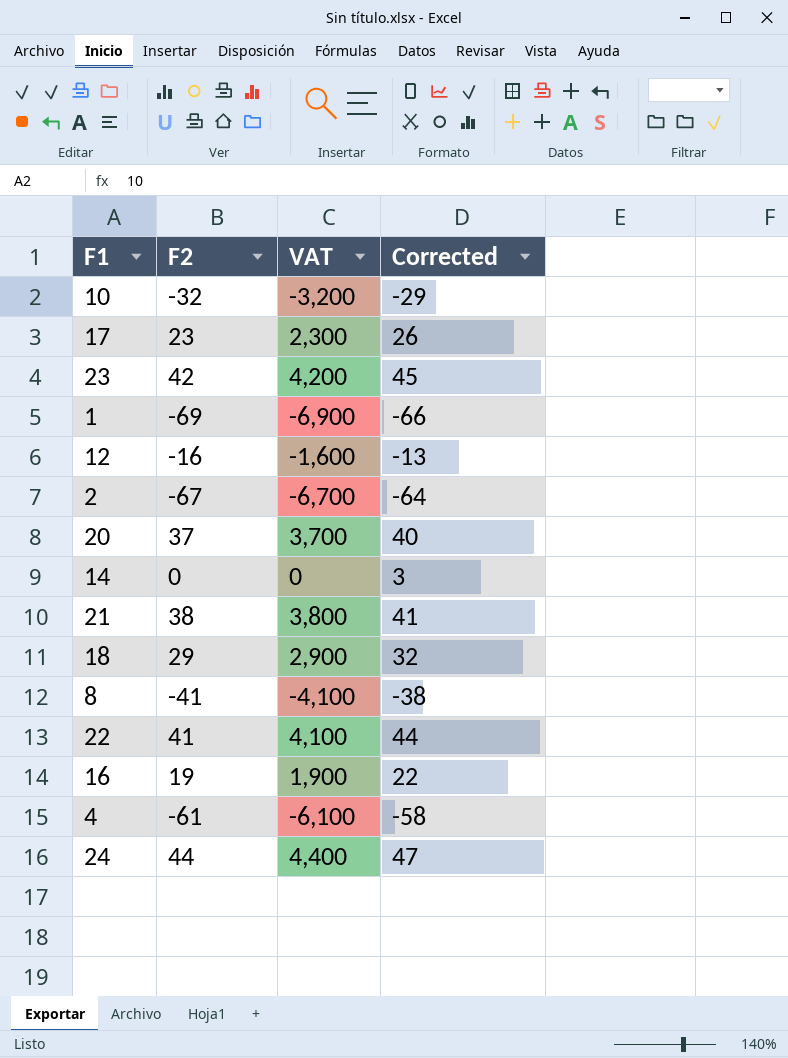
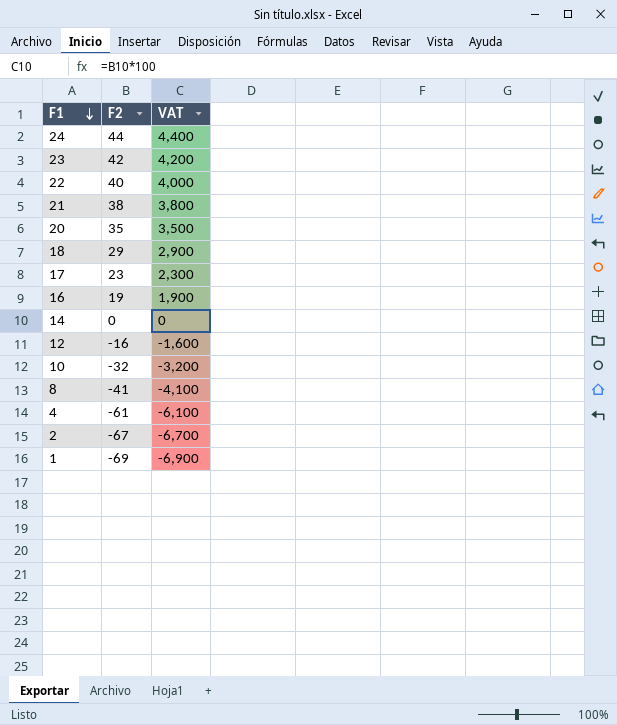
row order: none -> F1 descending
column Corrected | formula: [F2] + 3 -> none
22 | F2: 41 -> 40
22 | VAT: 4,100 -> 4,000
20 | F2: 37 -> 35
20 | VAT: 3,700 -> 3,500

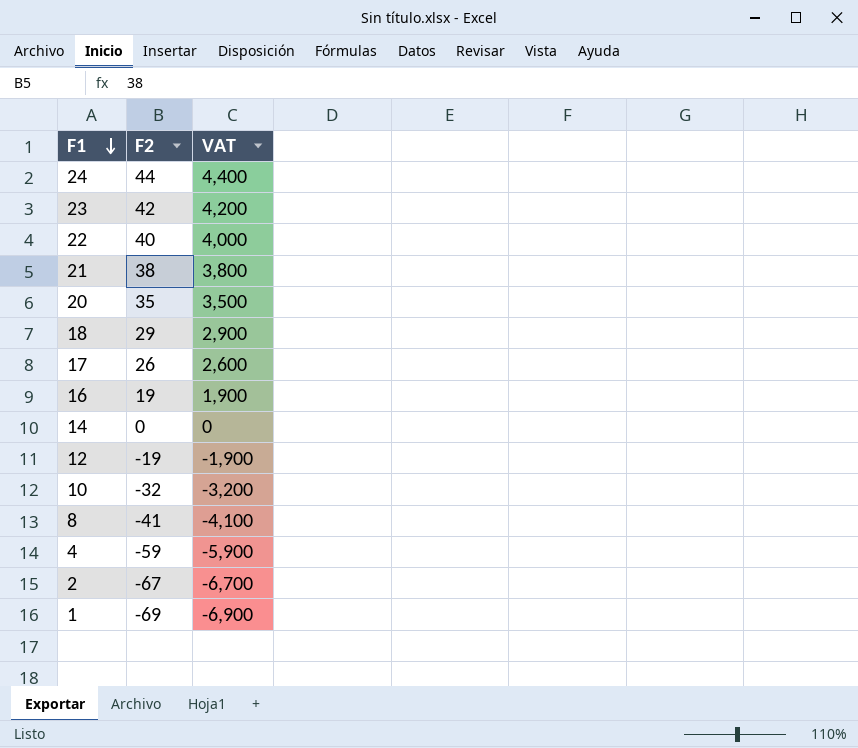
17 | F2: 23 -> 26
17 | VAT: 2,300 -> 2,600
12 | F2: -16 -> -19
12 | VAT: -1,600 -> -1,900
4 | F2: -61 -> -59
4 | VAT: -6,100 -> -5,900

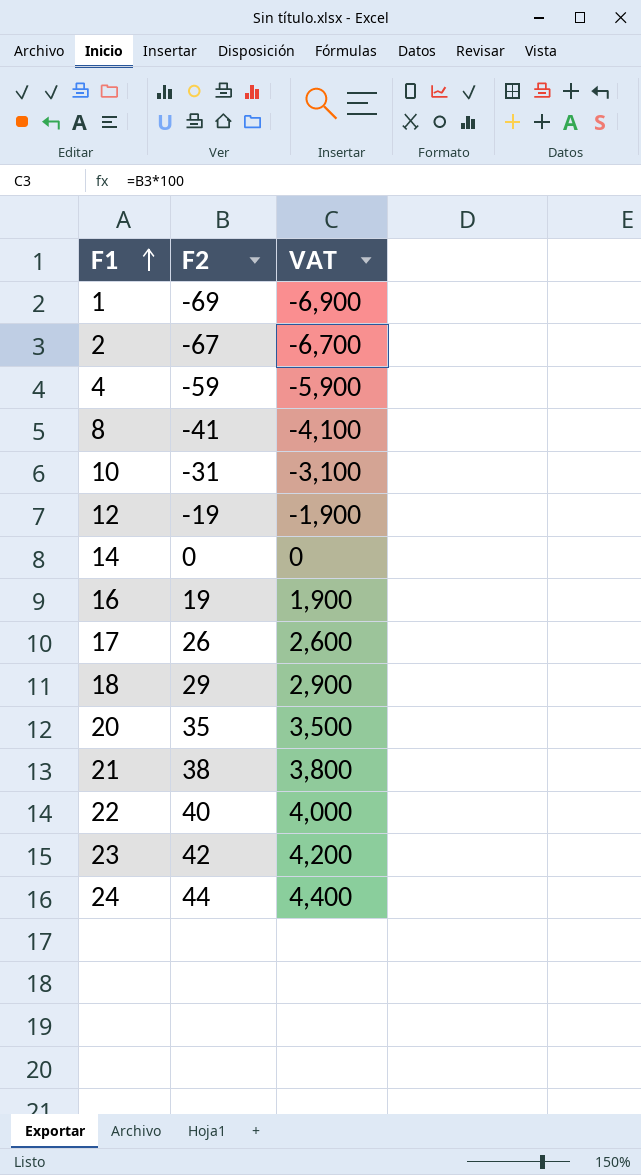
row order: F1 descending -> F1 ascending
10 | F2: -32 -> -31
10 | VAT: -3,200 -> -3,100

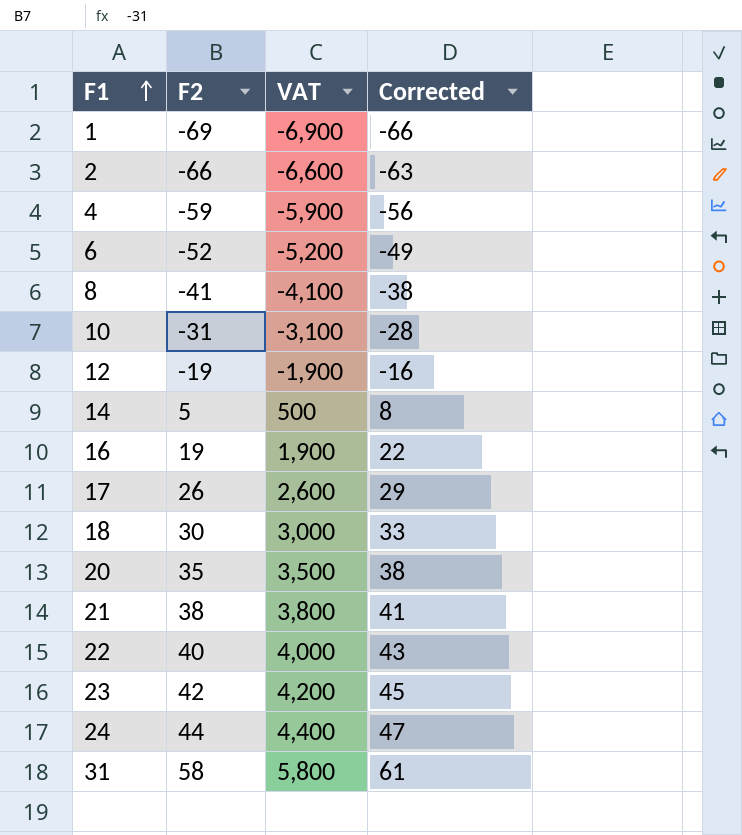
column Corrected | formula: none -> [F2] + 3
2 | F2: -67 -> -66
2 | VAT: -6,700 -> -6,600
row 6: none -> -52 | -5,200 | -49
14 | F2: 0 -> 5
14 | VAT: 0 -> 500
18 | F2: 29 -> 30
18 | VAT: 2,900 -> 3,000
row 31: none -> 58 | 5,800 | 61

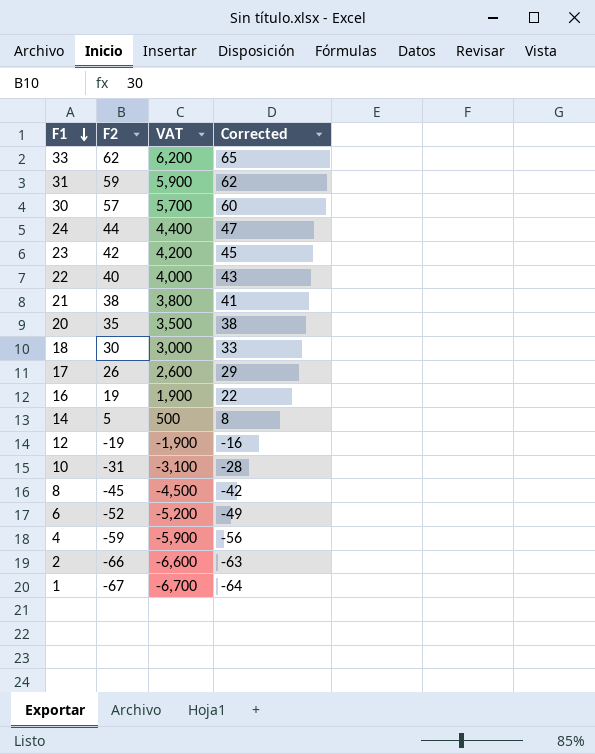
row order: F1 ascending -> F1 descending
row 33: none -> 62 | 6,200 | 65
31 | F2: 58 -> 59
31 | VAT: 5,800 -> 5,900
31 | Corrected: 61 -> 62
row 30: none -> 57 | 5,700 | 60
8 | F2: -41 -> -45
8 | VAT: -4,100 -> -4,500
8 | Corrected: -38 -> -42
1 | F2: -69 -> -67
1 | VAT: -6,900 -> -6,700
1 | Corrected: -66 -> -64

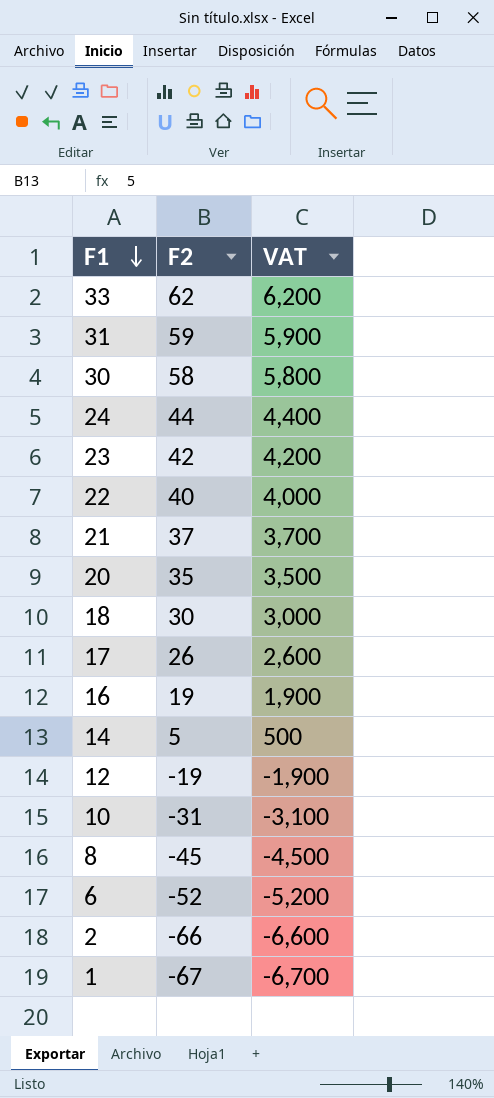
column Corrected | formula: [F2] + 3 -> none
row 4: -59 | -5,900 | -56 -> none
30 | F2: 57 -> 58
30 | VAT: 5,700 -> 5,800
21 | F2: 38 -> 37
21 | VAT: 3,800 -> 3,700

